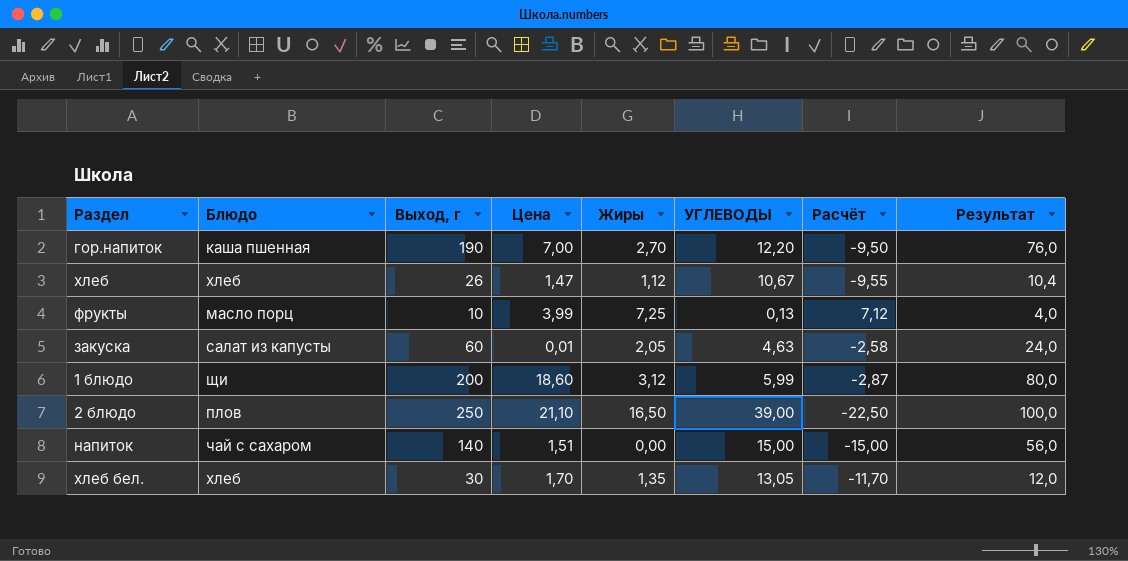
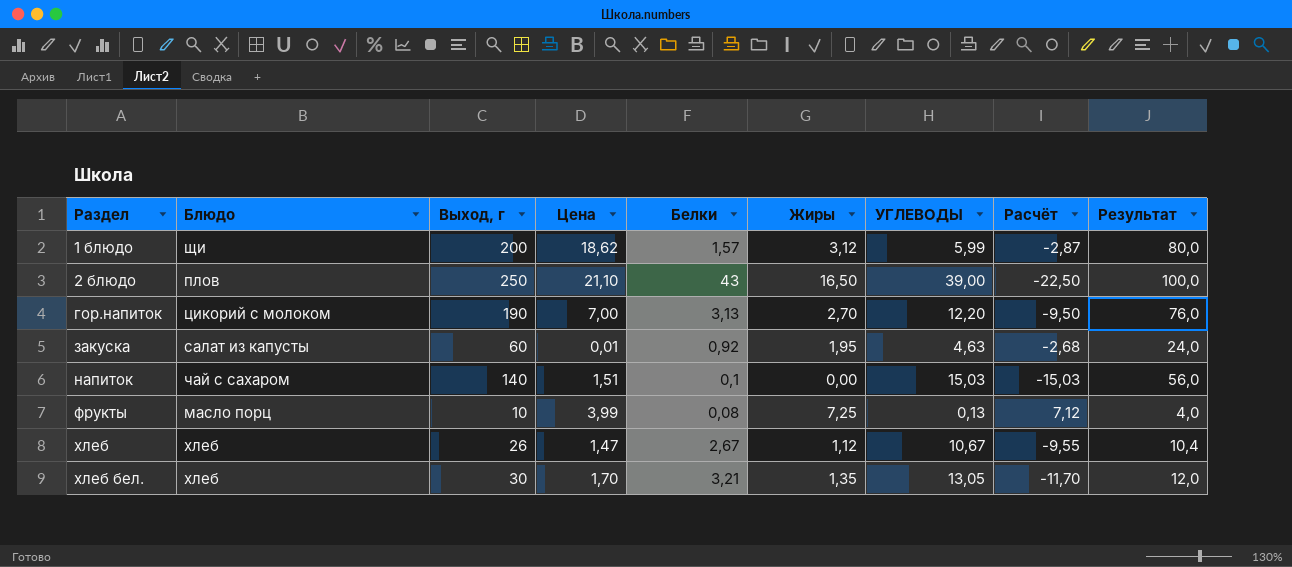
row order: none -> Раздел ascending
column Белки | position: none -> 5
1 блюдо | Цена: 18,60 -> 18,62
гор.напиток | Блюдо: каша пшенная -> цикорий с молоком
закуска | Жиры: 2,05 -> 1,95
закуска | Расчёт: -2,58 -> -2,68
напиток | УГЛЕВОДЫ: 15,00 -> 15,03
напиток | Расчёт: -15,00 -> -15,03

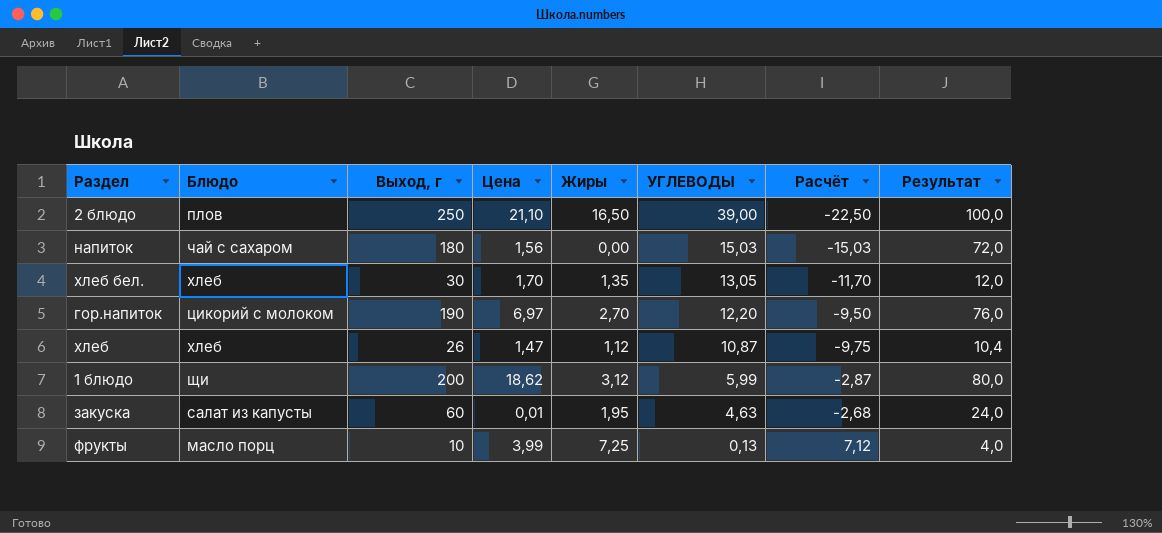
row order: Раздел ascending -> УГЛЕВОДЫ descending
column Белки | position: 5 -> none
напиток | Выход, г: 140 -> 180
напиток | Цена: 1,51 -> 1,56
напиток | Результат: 56,0 -> 72,0
гор.напиток | Цена: 7,00 -> 6,97
хлеб | УГЛЕВОДЫ: 10,67 -> 10,87
хлеб | Расчёт: -9,55 -> -9,75

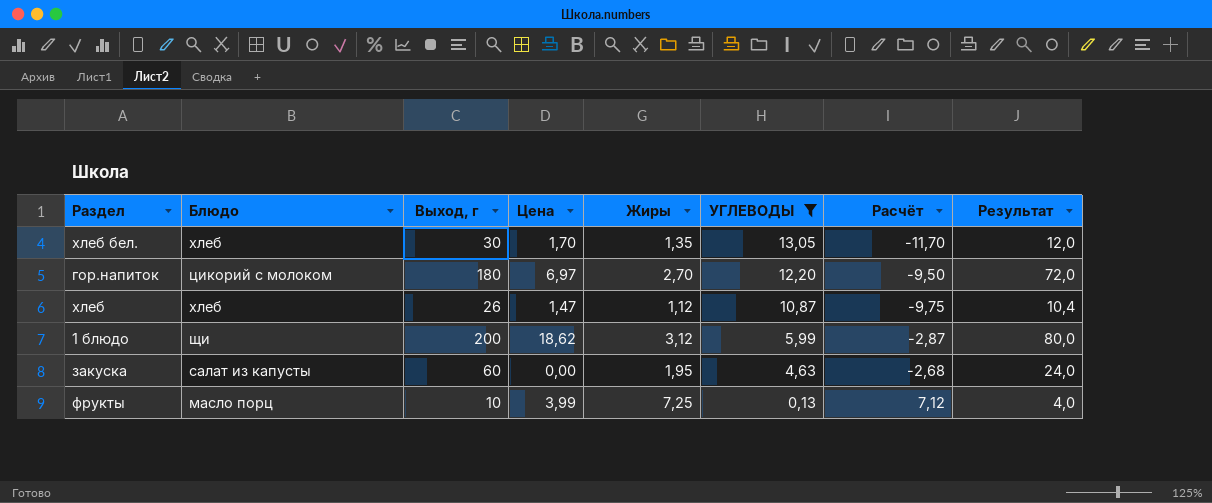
filter: none -> УГЛЕВОДЫ <= 13,05
гор.напиток | Выход, г: 190 -> 180
гор.напиток | Результат: 76,0 -> 72,0
закуска | Цена: 0,01 -> 0,00

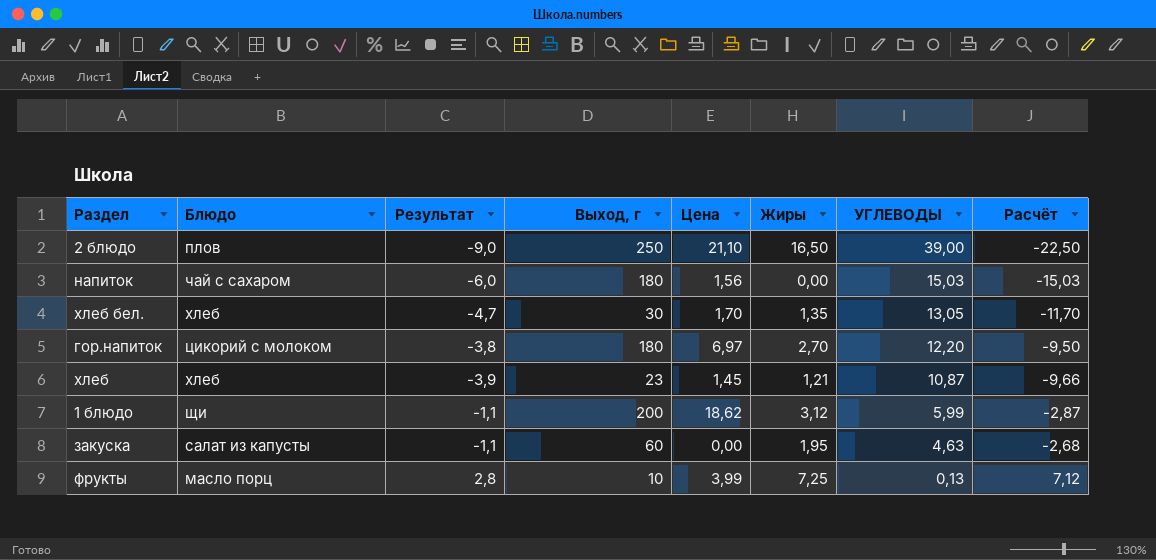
filter: УГЛЕВОДЫ <= 13,05 -> none
column Результат | formula: [Выход, г] * 0,4 -> [Расчёт] * 0,4
column Результат | position: 8 -> 3
хлеб | Выход, г: 26 -> 23
хлеб | Цена: 1,47 -> 1,45
хлеб | Жиры: 1,12 -> 1,21
хлеб | Расчёт: -9,75 -> -9,66

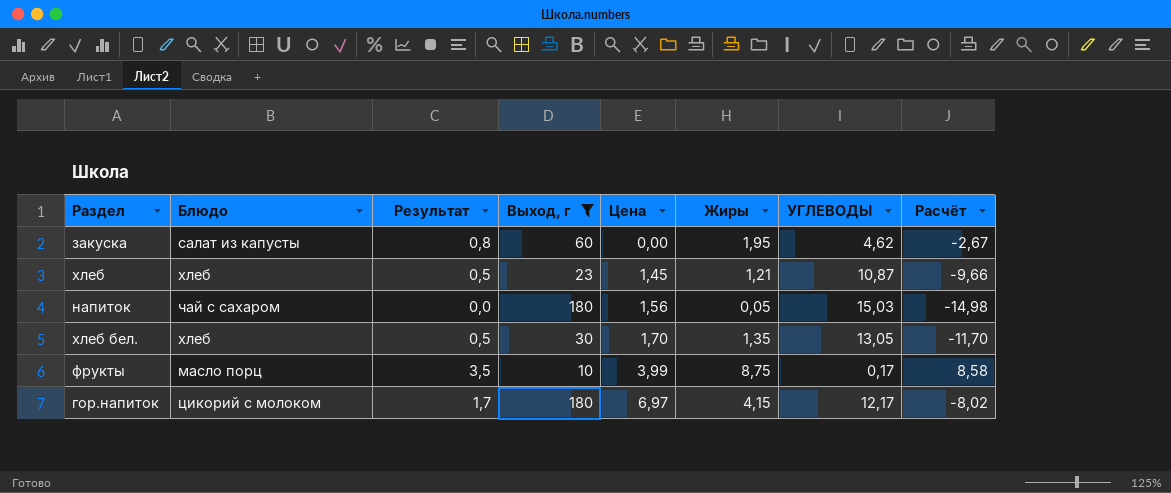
filter: none -> Выход, г <= 180
row order: УГЛЕВОДЫ descending -> Цена ascending
column Результат | formula: [Расчёт] * 0,4 -> [Жиры] * 0,4
закуска | УГЛЕВОДЫ: 4,63 -> 4,62
закуска | Расчёт: -2,68 -> -2,67
напиток | Жиры: 0,00 -> 0,05
напиток | Расчёт: -15,03 -> -14,98
фрукты | Жиры: 7,25 -> 8,75
фрукты | УГЛЕВОДЫ: 0,13 -> 0,17
фрукты | Расчёт: 7,12 -> 8,58
гор.напиток | Жиры: 2,70 -> 4,15
гор.напиток | УГЛЕВОДЫ: 12,20 -> 12,17
гор.напиток | Расчёт: -9,50 -> -8,02

